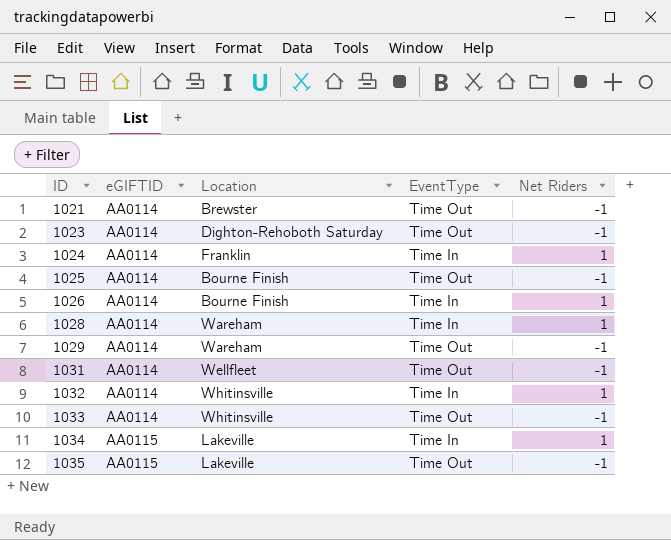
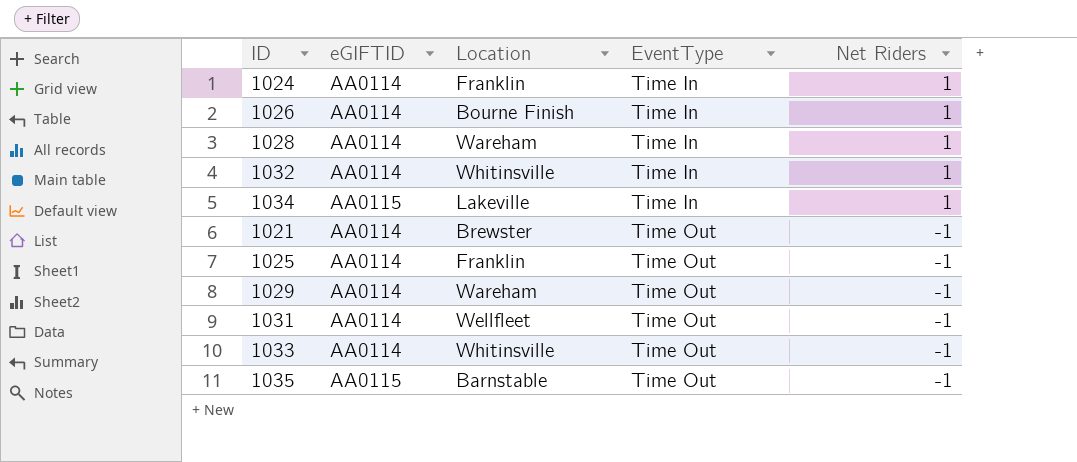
row order: ID ascending -> EventType ascending
row 1023: AA0114 | Dighton-Rehoboth Saturday | Time Out | -1 -> none
1025 | Location: Bourne Finish -> Franklin
1035 | Location: Lakeville -> Barnstable

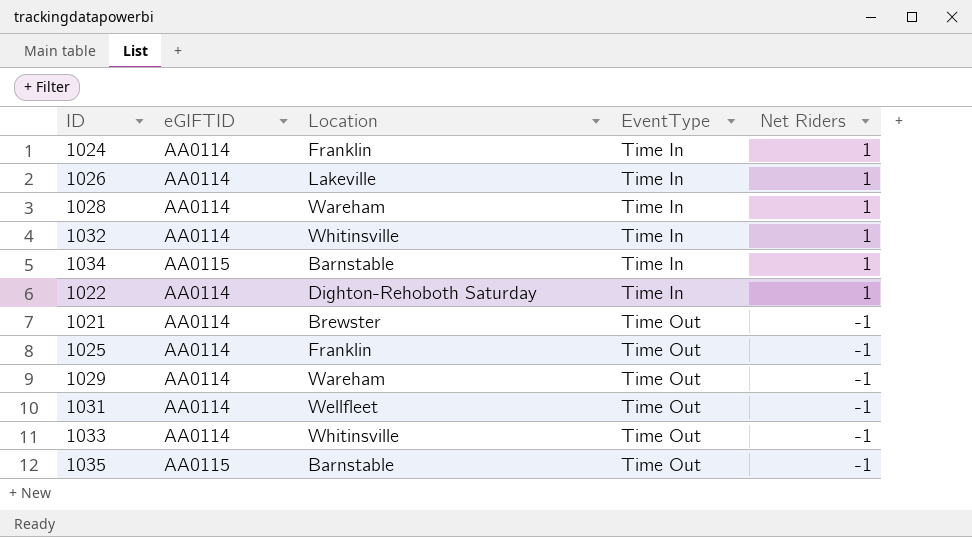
1026 | Location: Bourne Finish -> Lakeville
1034 | Location: Lakeville -> Barnstable
row 1022: none -> AA0114 | Dighton-Rehoboth Saturday | Time In | 1

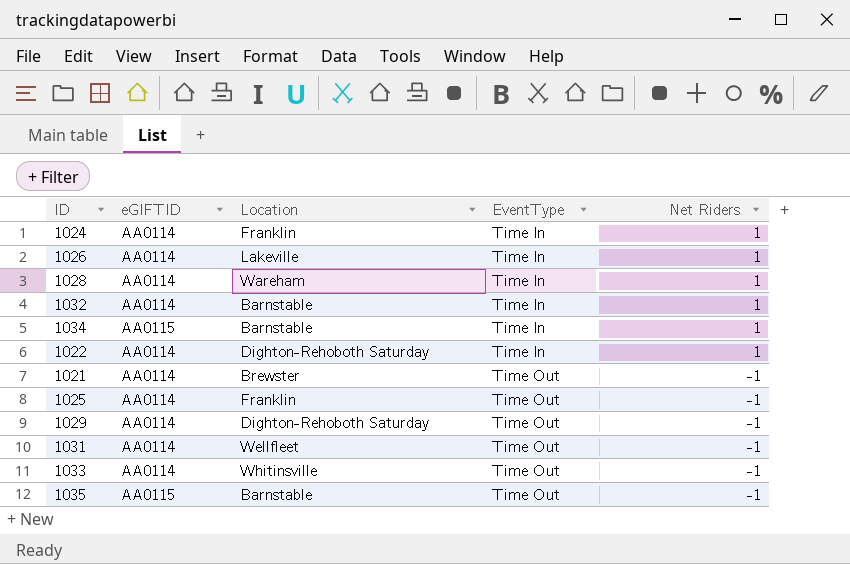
1032 | Location: Whitinsville -> Barnstable
1029 | Location: Wareham -> Dighton-Rehoboth Saturday

